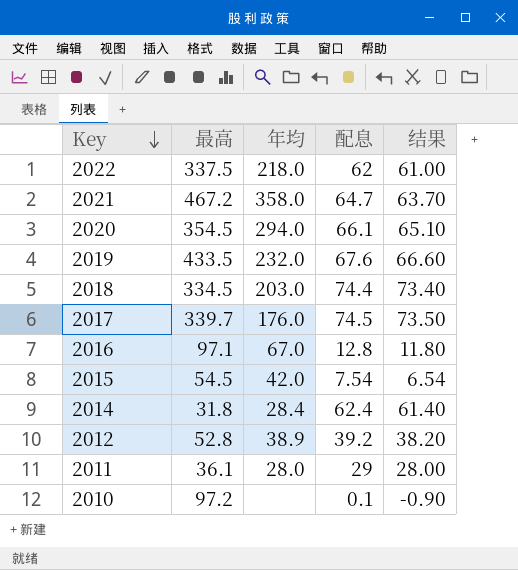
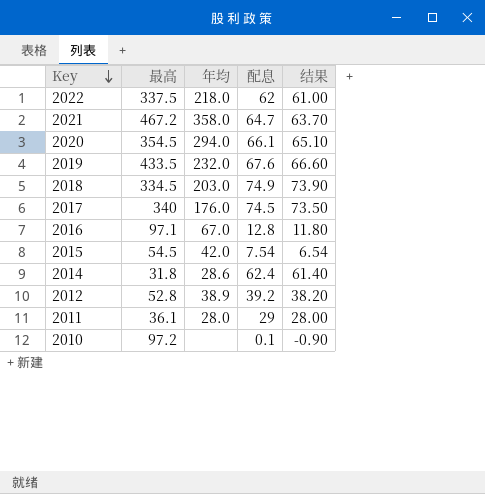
2018 | 配息: 74.4 -> 74.9
2018 | 结果: 73.40 -> 73.90
2017 | 最高: 339.7 -> 340
2014 | 年均: 28.4 -> 28.6

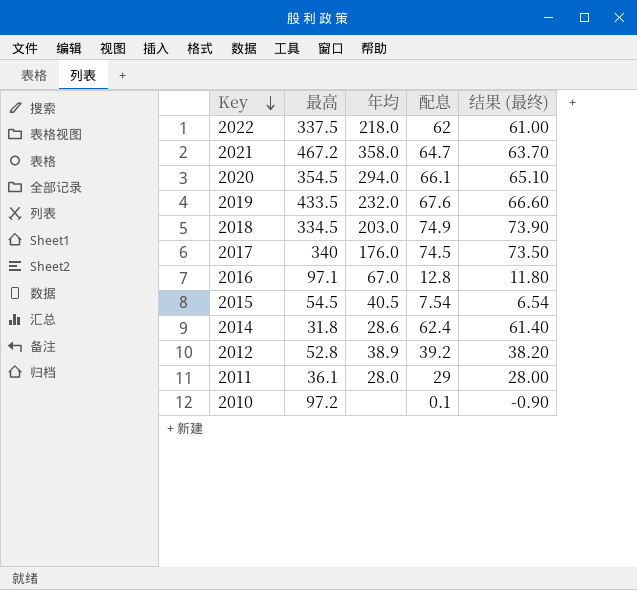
column name: 结果 -> 结果 (最终)
2015 | 年均: 42.0 -> 40.5

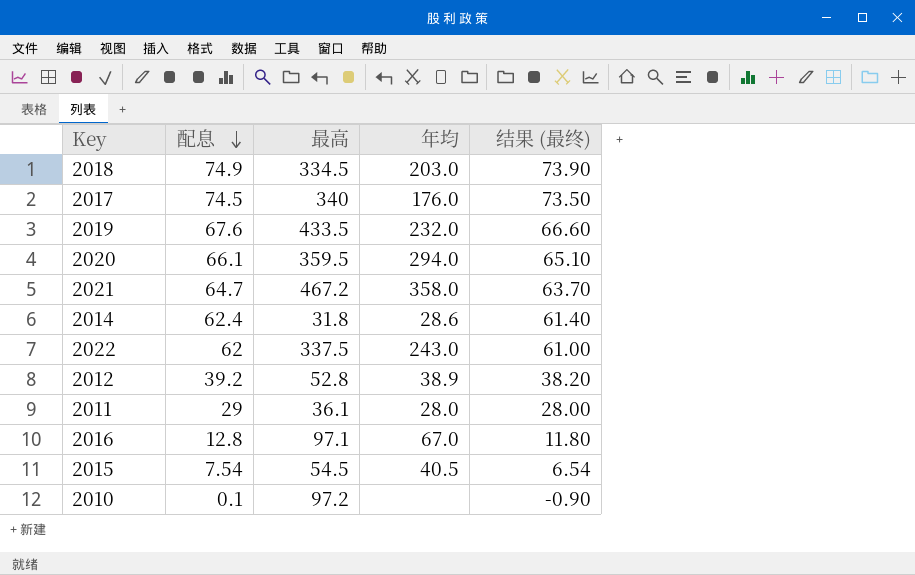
row order: Key descending -> 配息 descending
column 配息 | position: 4 -> 2
2020 | 最高: 354.5 -> 359.5
2022 | 年均: 218.0 -> 243.0

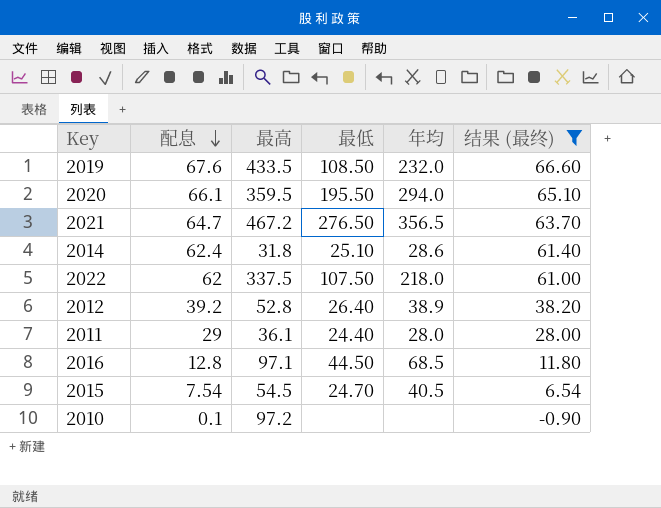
filter: none -> 结果 (最终) <= 66.60
column 最低 | position: none -> 4
2021 | 年均: 358.0 -> 356.5
2022 | 年均: 243.0 -> 218.0
2016 | 年均: 67.0 -> 68.5

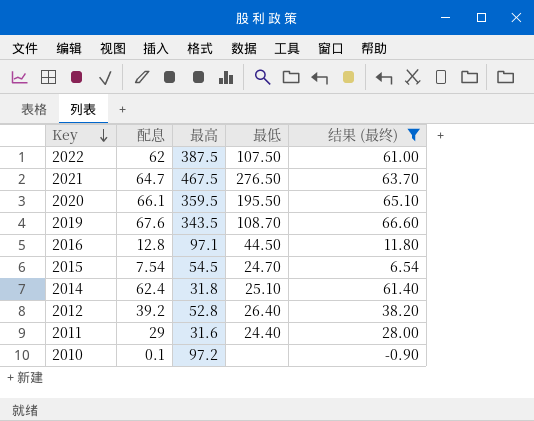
row order: 配息 descending -> Key descending
column 年均 | position: 5 -> none
2022 | 最高: 337.5 -> 387.5
2021 | 最高: 467.2 -> 467.5
2019 | 最高: 433.5 -> 343.5
2019 | 最低: 108.50 -> 108.70
2011 | 最高: 36.1 -> 31.6

